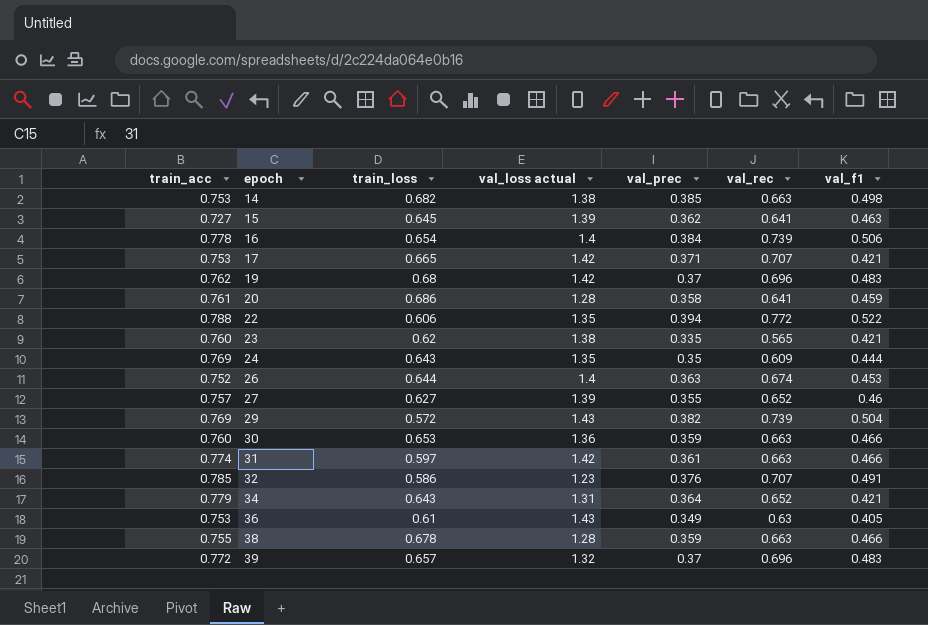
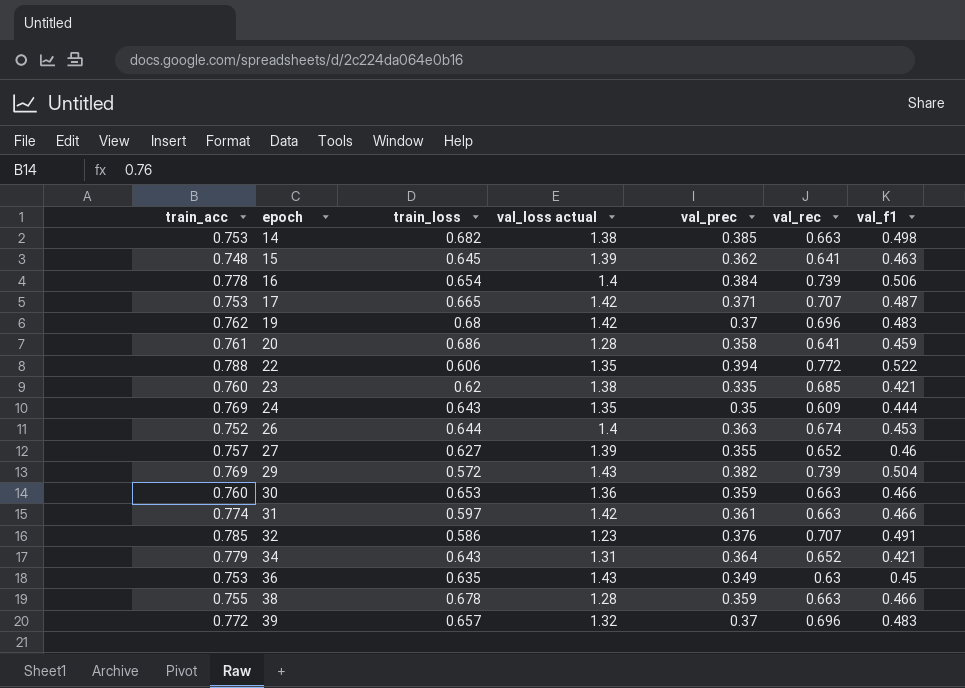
15 | train_acc: 0.727 -> 0.748
17 | val_f1: 0.421 -> 0.487
23 | val_rec: 0.565 -> 0.685
36 | train_loss: 0.61 -> 0.635
36 | val_f1: 0.405 -> 0.45

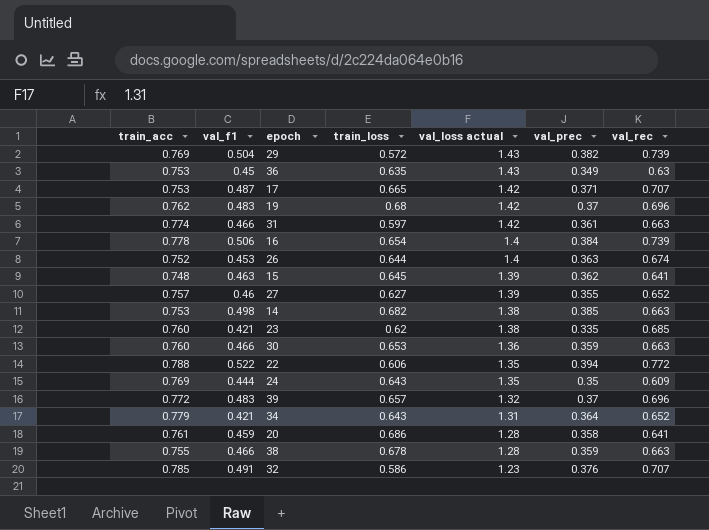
row order: epoch ascending -> val_loss actual descending
column val_f1 | position: 7 -> 2

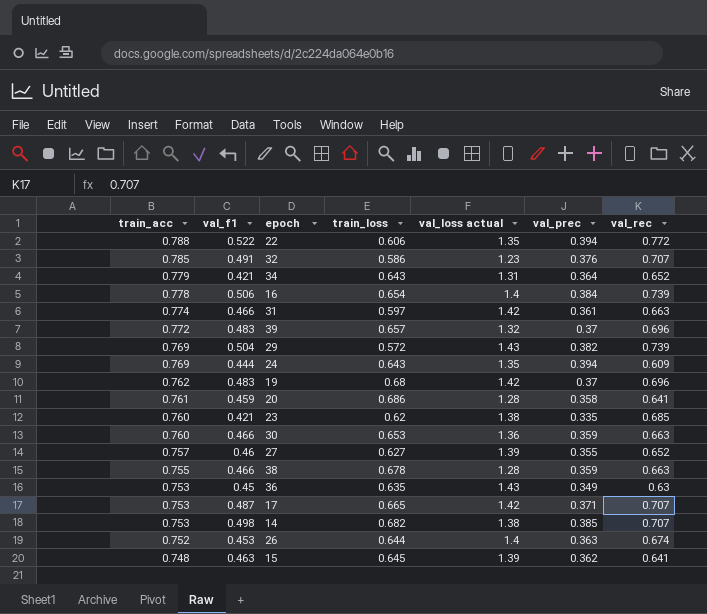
row order: val_loss actual descending -> train_acc descending
24 | val_prec: 0.35 -> 0.394
14 | val_rec: 0.663 -> 0.707

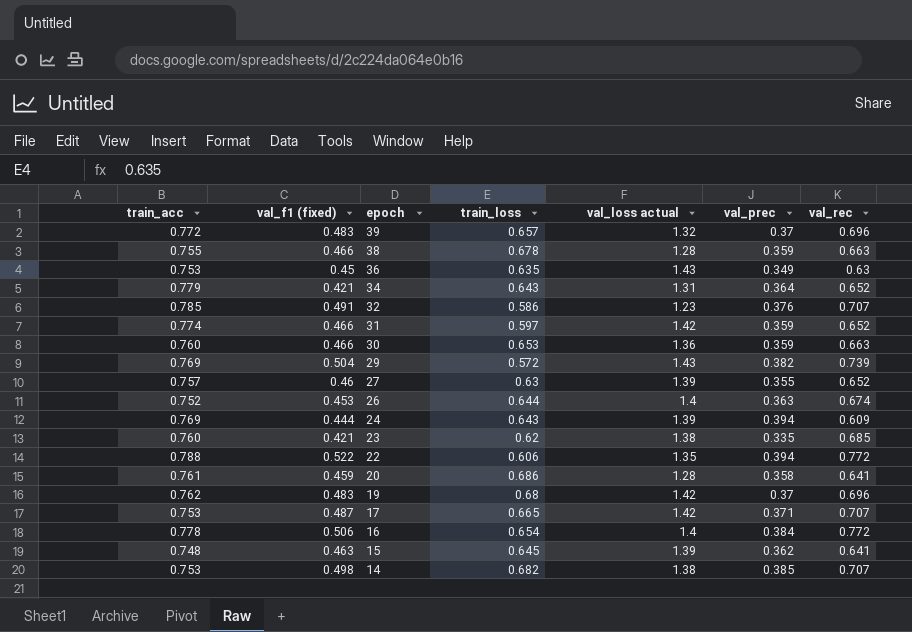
row order: train_acc descending -> epoch descending
column name: val_f1 -> val_f1 (fixed)
31 | val_prec: 0.361 -> 0.359
31 | val_rec: 0.663 -> 0.652
27 | train_loss: 0.627 -> 0.63
24 | val_loss actual: 1.35 -> 1.39
16 | val_rec: 0.739 -> 0.772

